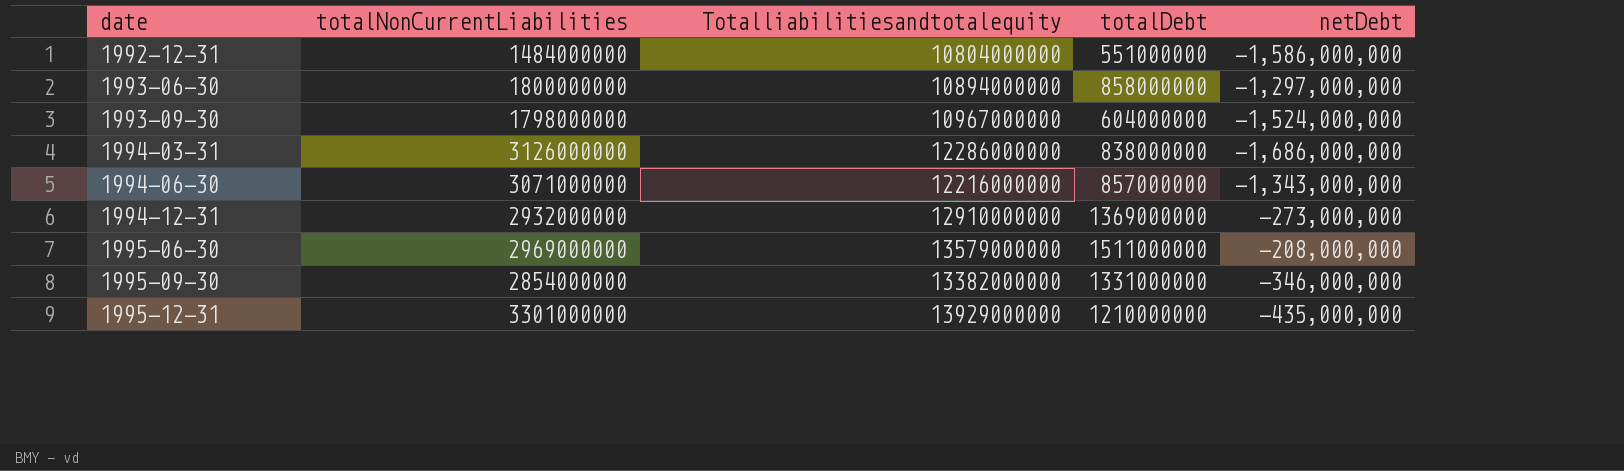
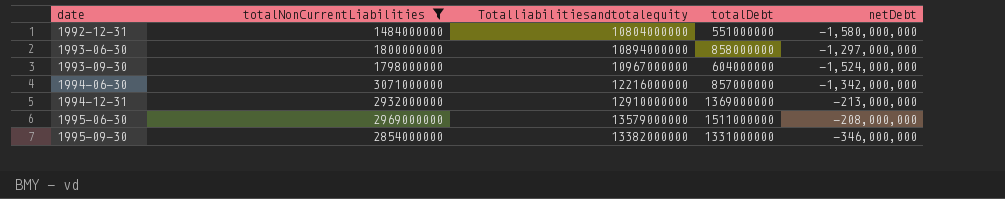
filter: none -> totalNonCurrentLiabilities <= 3071000000
1992-12-31 | netDebt: -1,586,000,000 -> -1,580,000,000
1994-06-30 | netDebt: -1,343,000,000 -> -1,342,000,000
1994-12-31 | netDebt: -273,000,000 -> -213,000,000

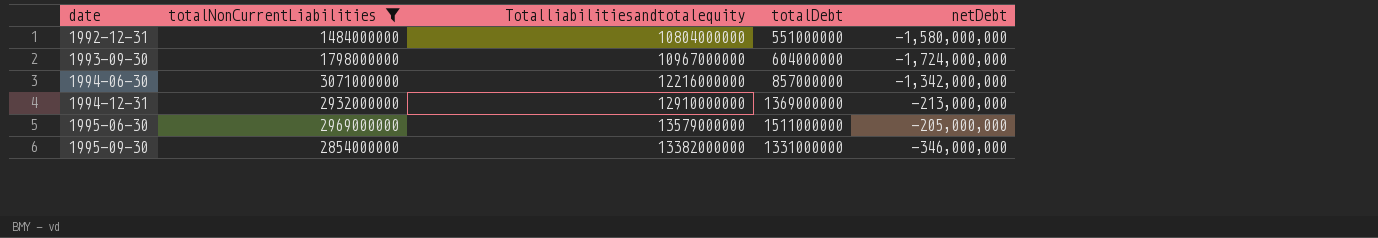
row 1993-06-30: 1800000000 | 10894000000 | 858000000 | -1,297,000,000 -> none
1993-09-30 | netDebt: -1,524,000,000 -> -1,724,000,000
1995-06-30 | netDebt: -208,000,000 -> -205,000,000

